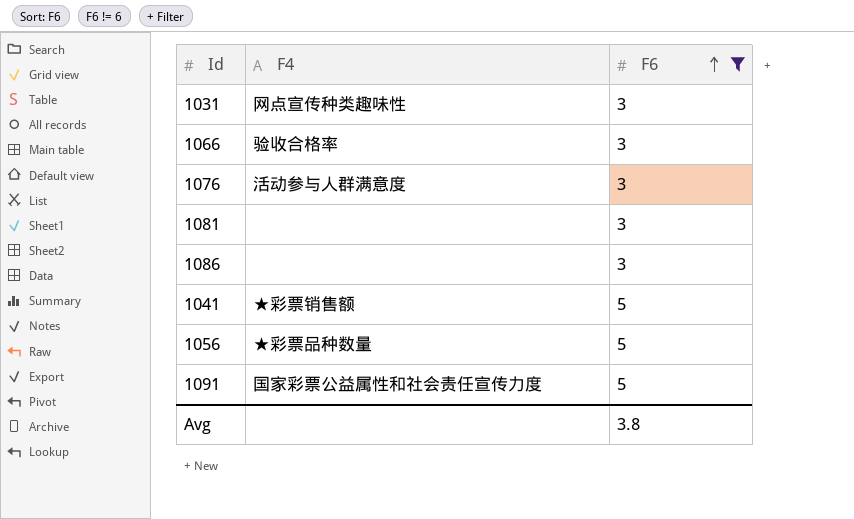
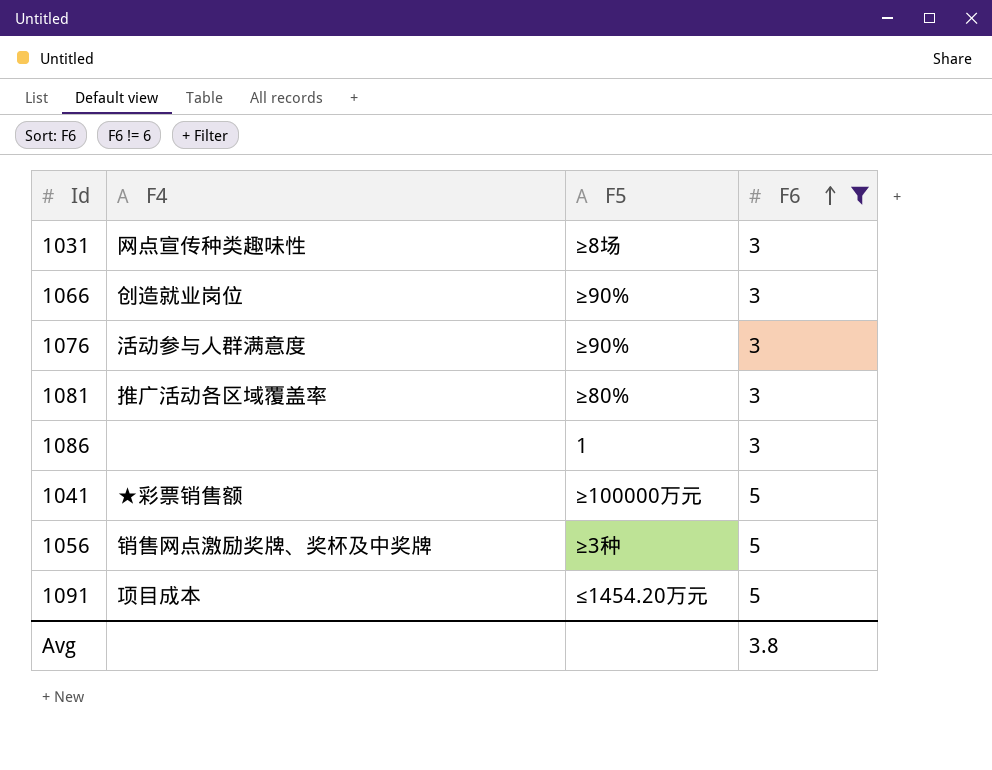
column F5 | position: none -> 3
1066 | F4: 验收合格率 -> 创造就业岗位
1081 | F4: none -> 推广活动各区域覆盖率
1056 | F4: ★彩票品种数量 -> 销售网点激励奖牌、奖杯及中奖牌
1091 | F4: 国家彩票公益属性和社会责任宣传力度 -> 项目成本

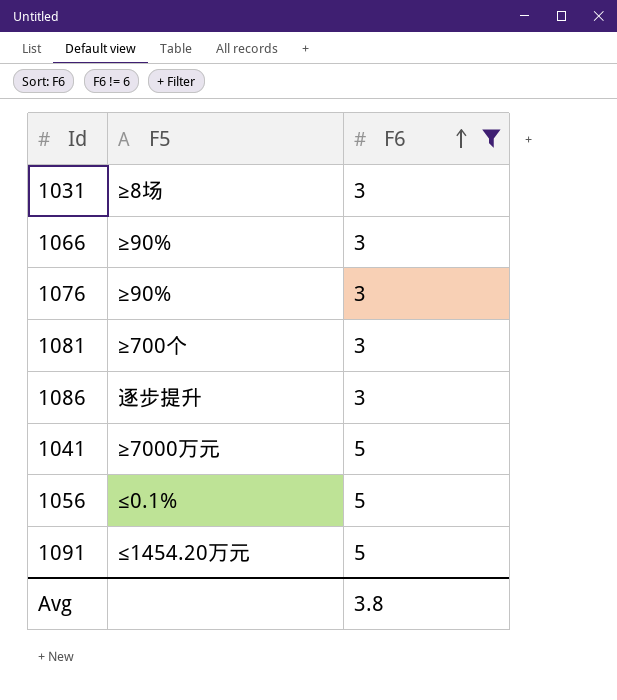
column F4 | position: 2 -> none
1081 | F5: ≥80% -> ≥700个
1086 | F5: 1 -> 逐步提升
1041 | F5: ≥100000万元 -> ≥7000万元
1056 | F5: ≥3种 -> ≤0.1%

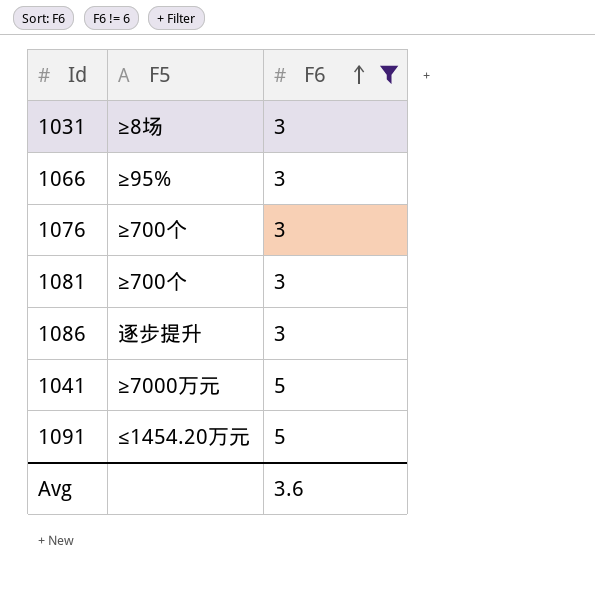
row 1056: ≤0.1% | 5 -> none
1066 | F5: ≥90% -> ≥95%
1076 | F5: ≥90% -> ≥700个
Avg | F6: 3.8 -> 3.6

